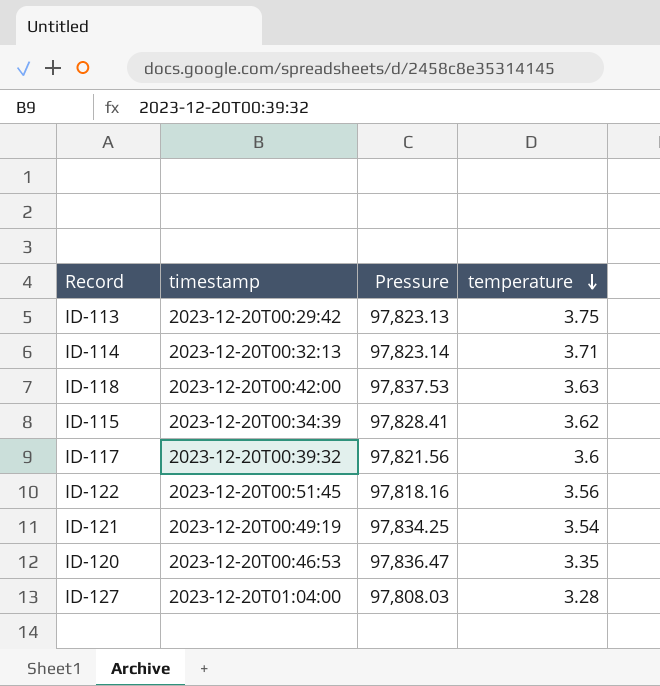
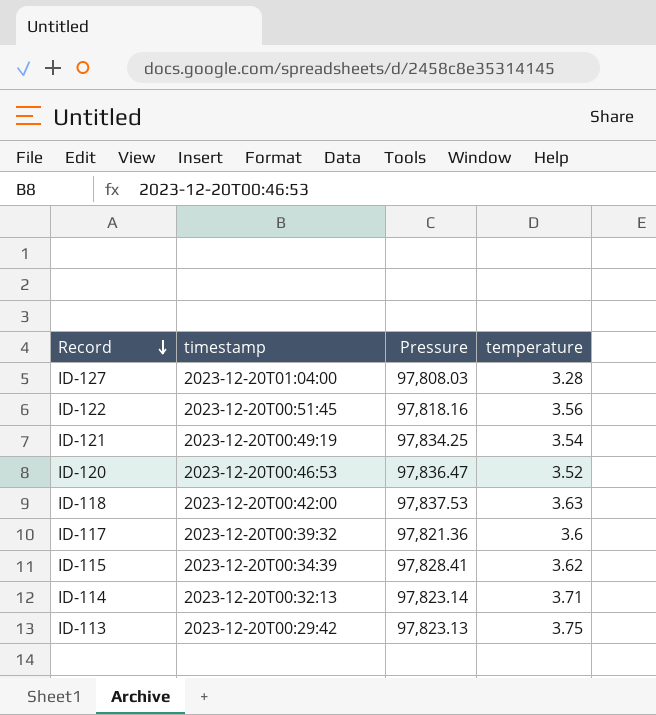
row order: temperature descending -> Record descending
ID-120 | temperature: 3.35 -> 3.52
ID-117 | Pressure: 97,821.56 -> 97,821.36

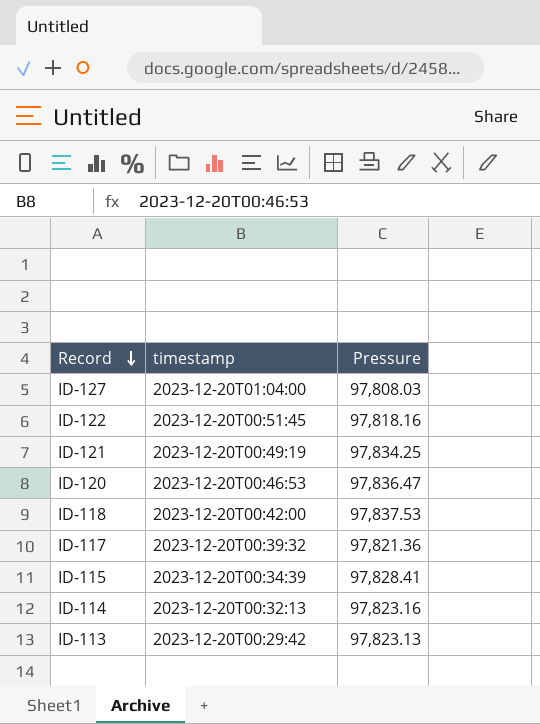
column temperature | position: 4 -> none
ID-114 | Pressure: 97,823.14 -> 97,823.16

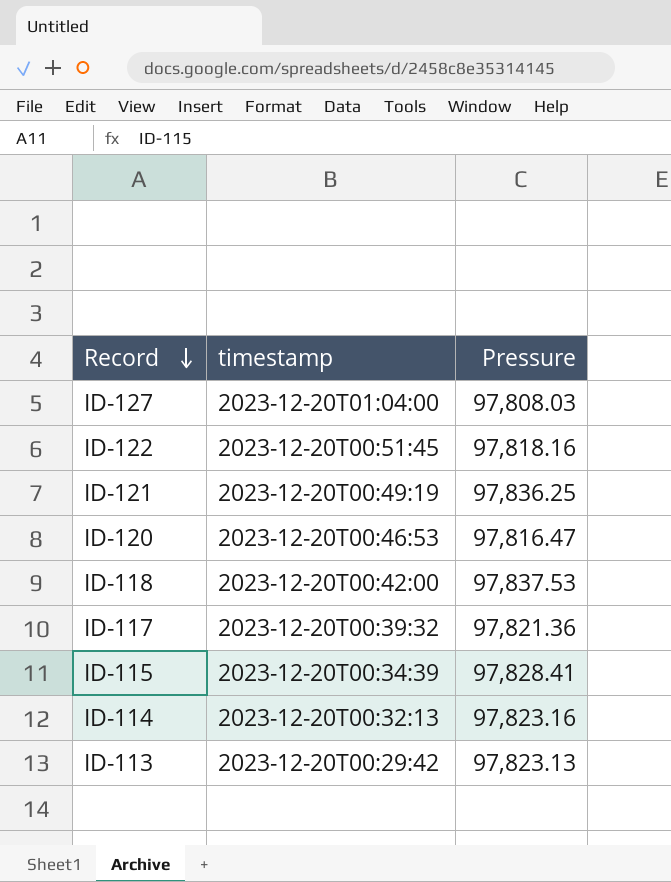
ID-121 | Pressure: 97,834.25 -> 97,836.25
ID-120 | Pressure: 97,836.47 -> 97,816.47

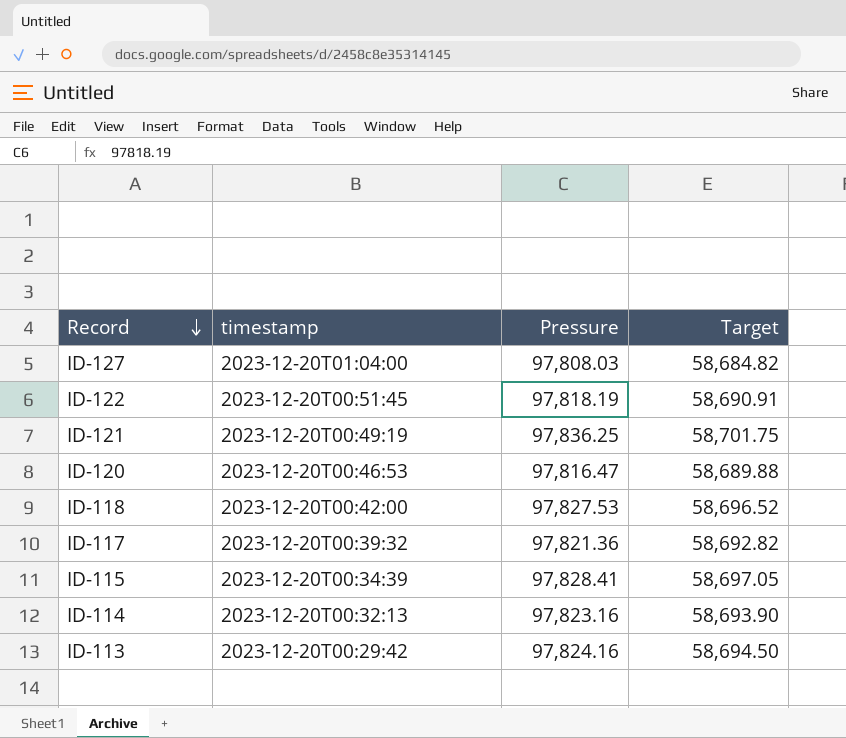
column Target | formula: none -> [Pressure] * 0.6
ID-122 | Pressure: 97,818.16 -> 97,818.19
ID-118 | Pressure: 97,837.53 -> 97,827.53
ID-113 | Pressure: 97,823.13 -> 97,824.16

